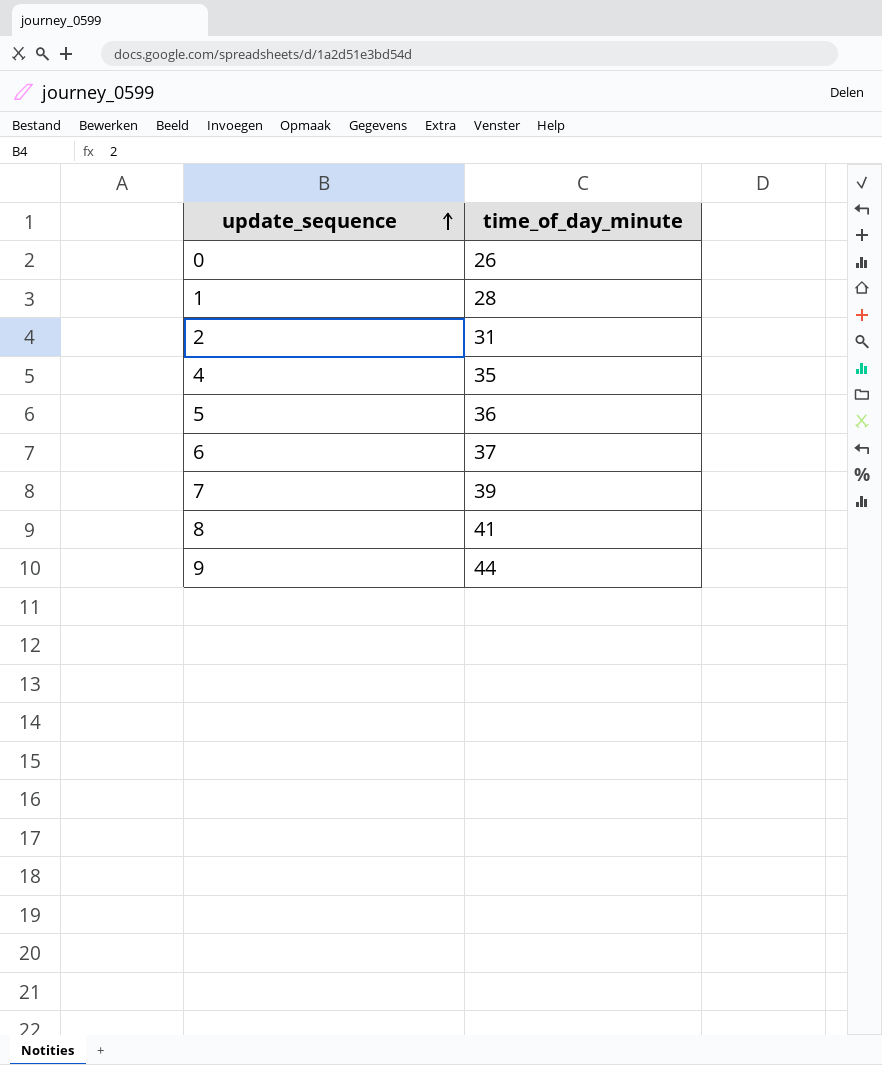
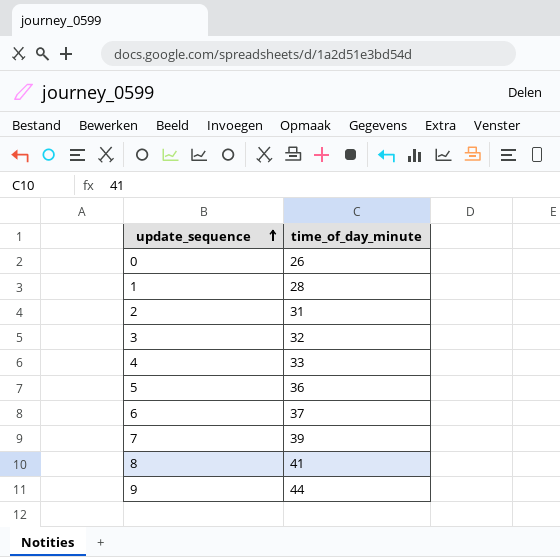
row 3: none -> 32
4 | time_of_day_minute: 35 -> 33

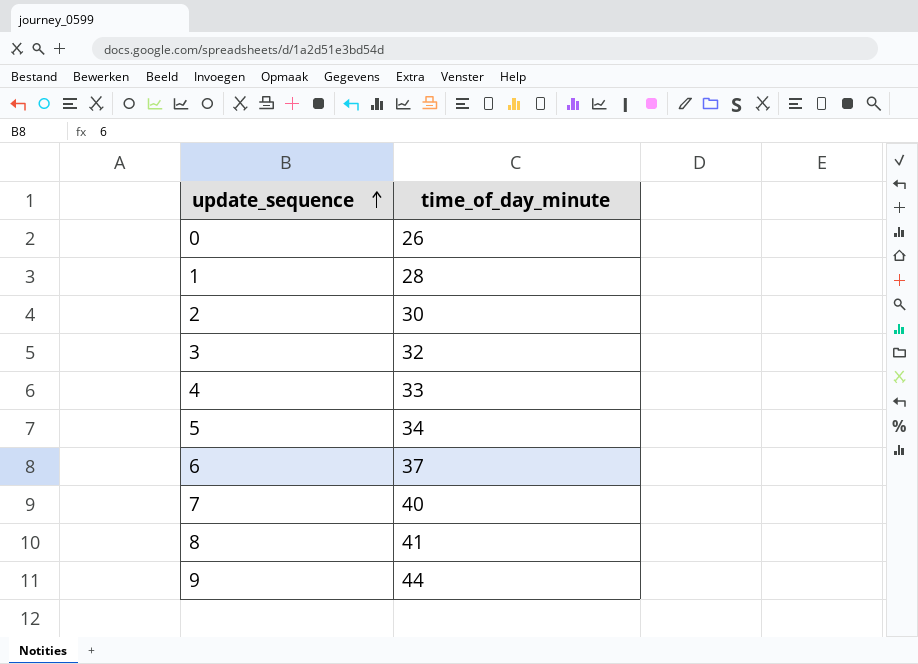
2 | time_of_day_minute: 31 -> 30
5 | time_of_day_minute: 36 -> 34
7 | time_of_day_minute: 39 -> 40

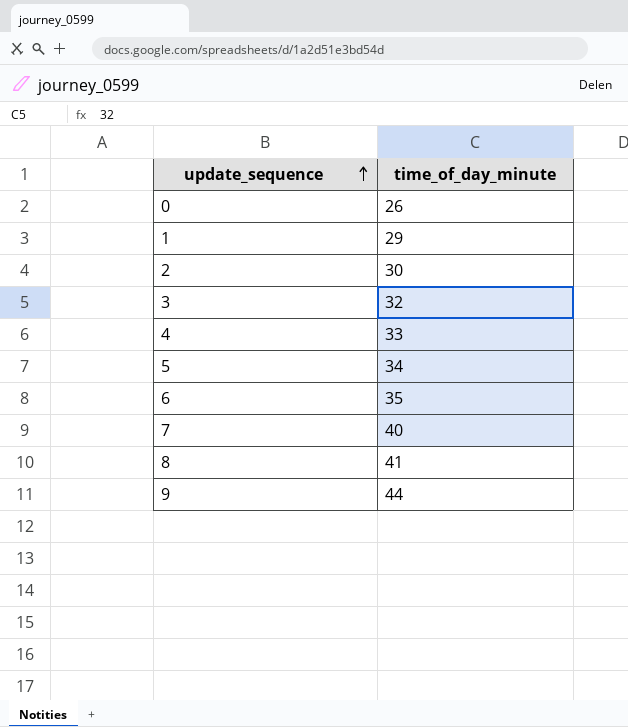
1 | time_of_day_minute: 28 -> 29
6 | time_of_day_minute: 37 -> 35

